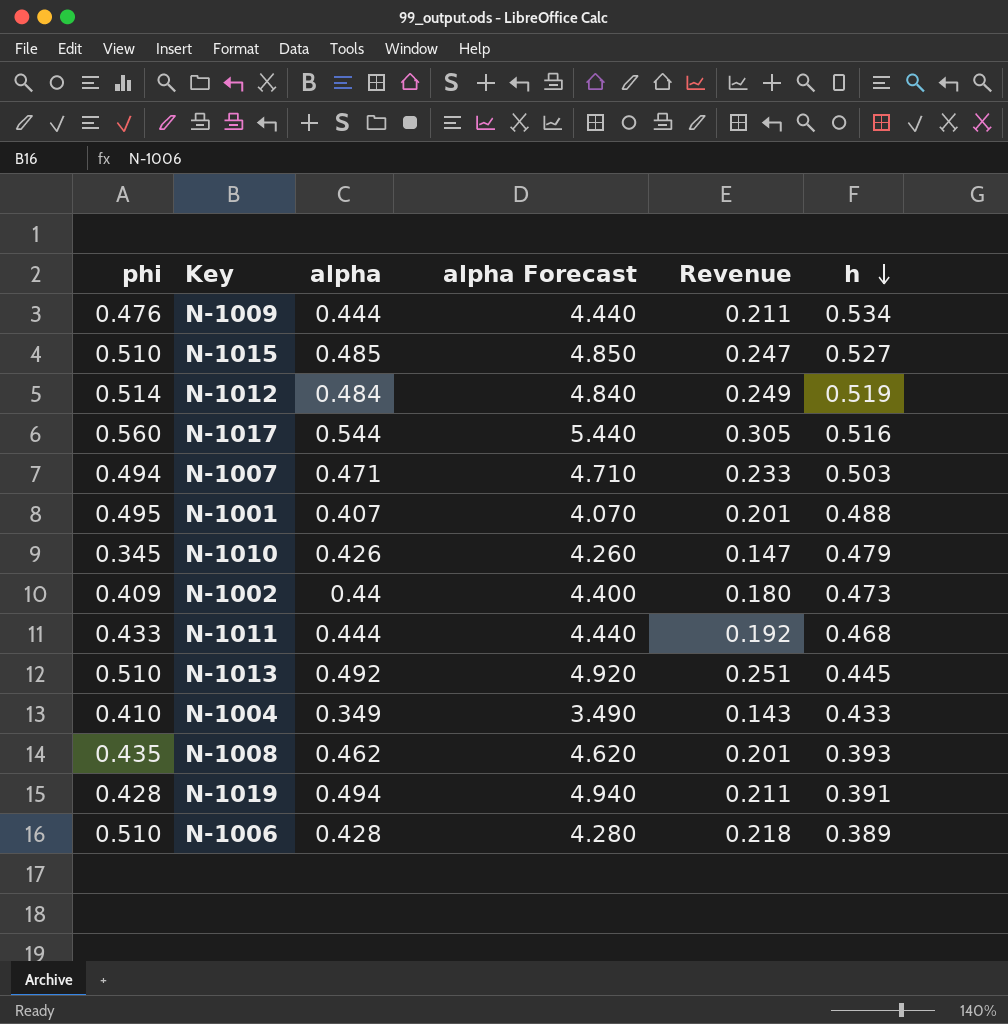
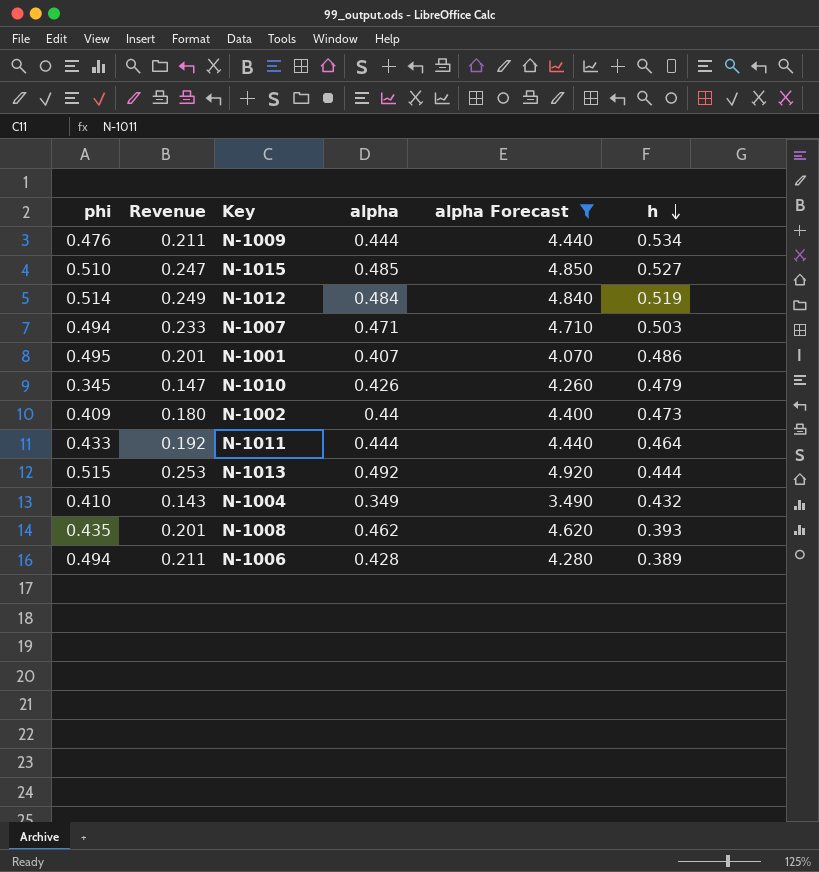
filter: none -> alpha Forecast <= 4.920
column Revenue | position: 5 -> 2
N-1001 | h: 0.488 -> 0.486
N-1011 | h: 0.468 -> 0.464
N-1013 | phi: 0.510 -> 0.515
N-1013 | Revenue: 0.251 -> 0.253
N-1013 | h: 0.445 -> 0.444
N-1004 | h: 0.433 -> 0.432
N-1006 | phi: 0.510 -> 0.494
N-1006 | Revenue: 0.218 -> 0.211

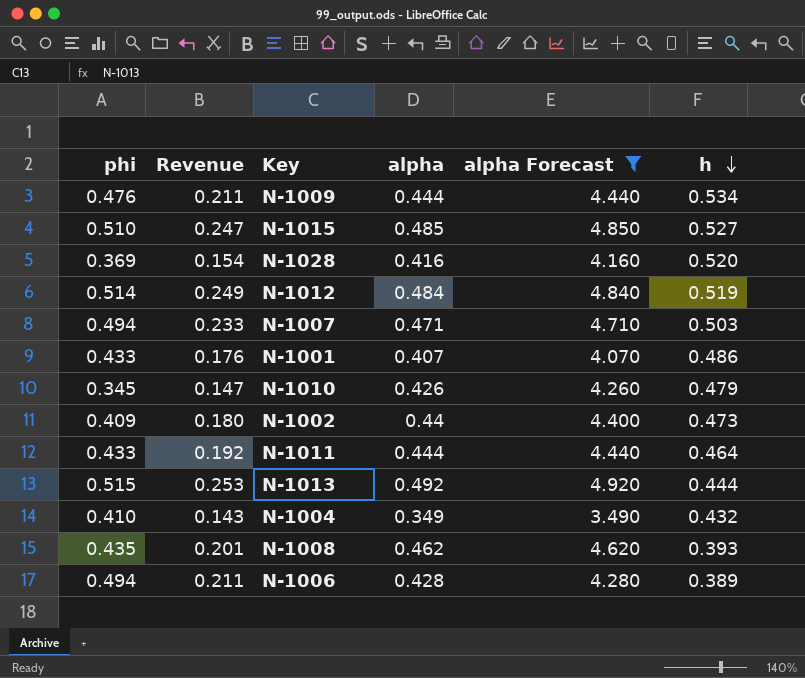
row N-1028: none -> 0.369 | 0.154 | 0.416 | 4.160 | 0.520
N-1001 | phi: 0.495 -> 0.433
N-1001 | Revenue: 0.201 -> 0.176

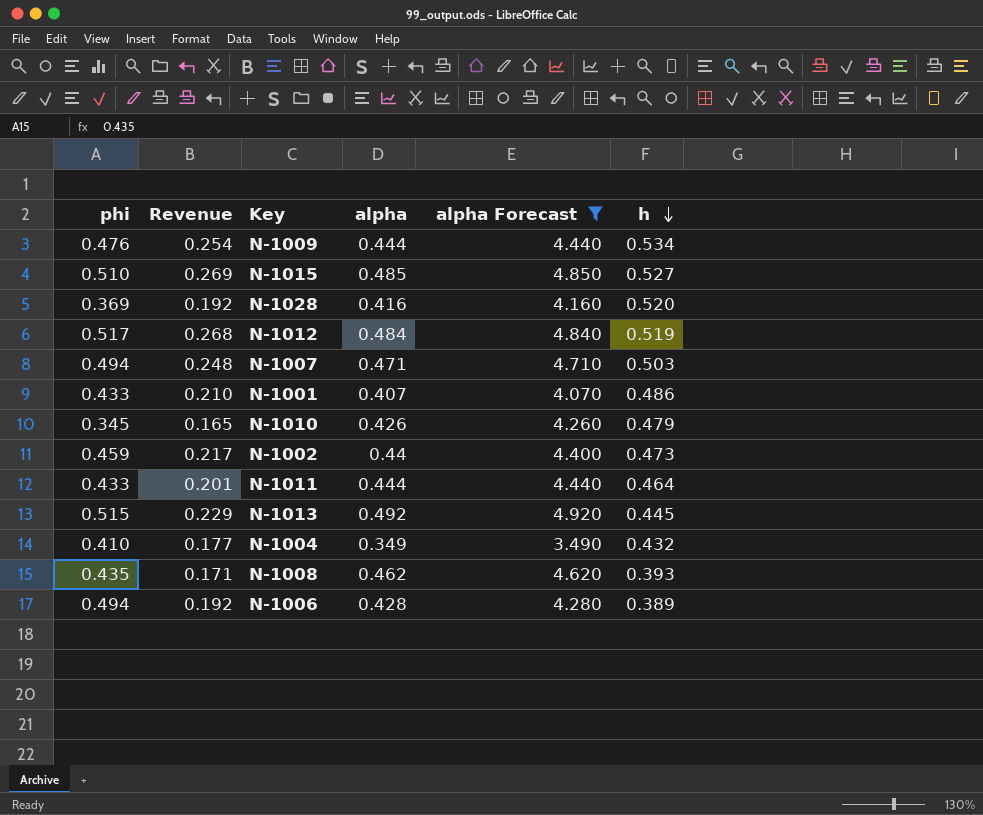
column Revenue | formula: [phi] * [alpha] -> [phi] * [h]
N-1012 | phi: 0.514 -> 0.517
N-1002 | phi: 0.409 -> 0.459
N-1013 | h: 0.444 -> 0.445

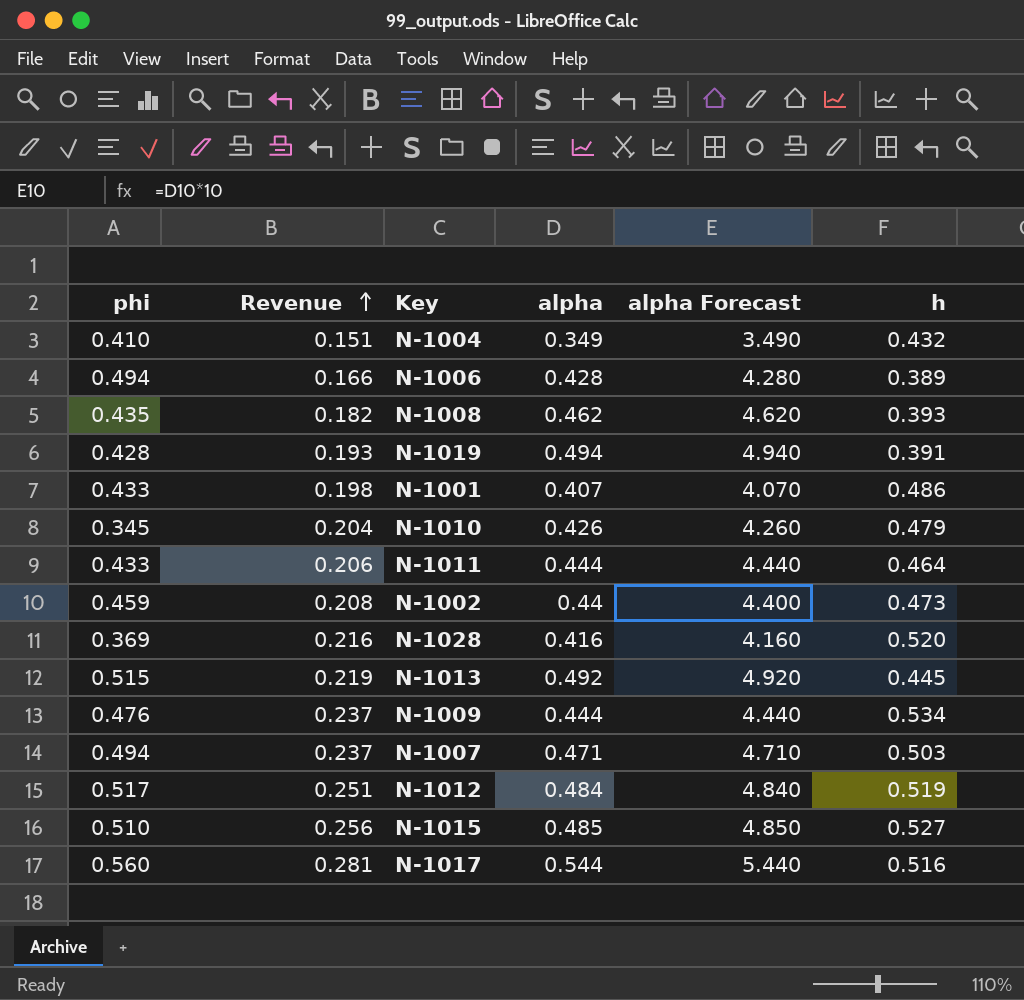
filter: alpha Forecast <= 4.920 -> none
row order: h descending -> Revenue ascending
column Revenue | formula: [phi] * [h] -> [alpha] * [h]

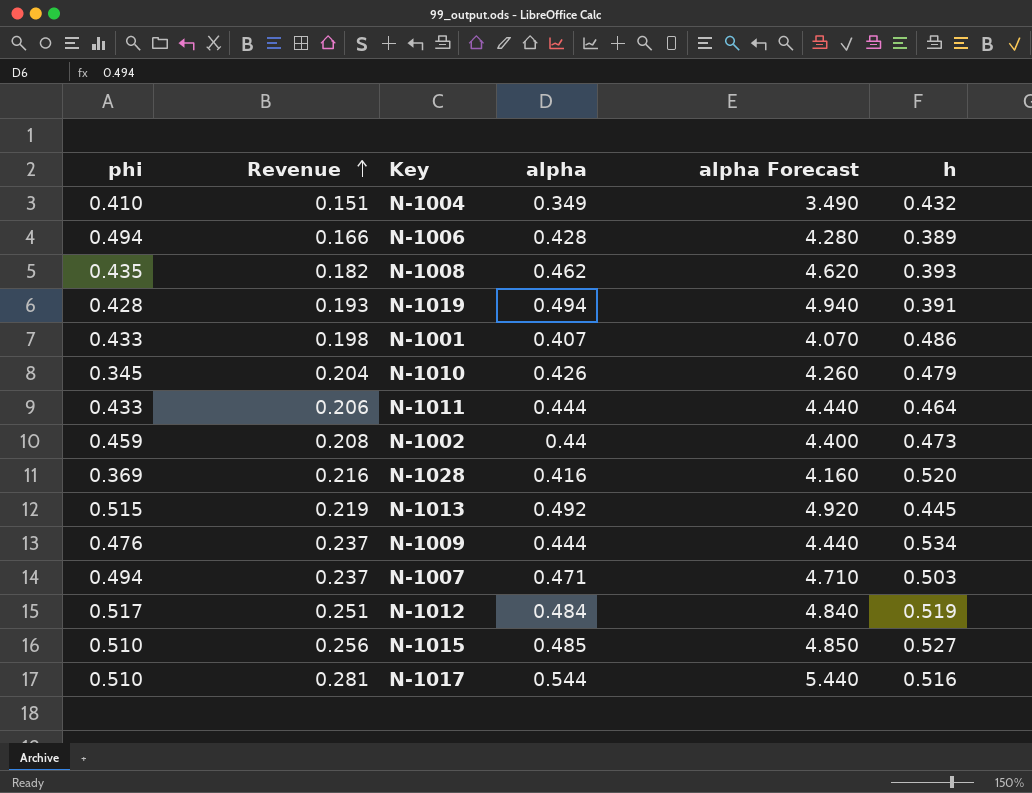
N-1017 | phi: 0.560 -> 0.510

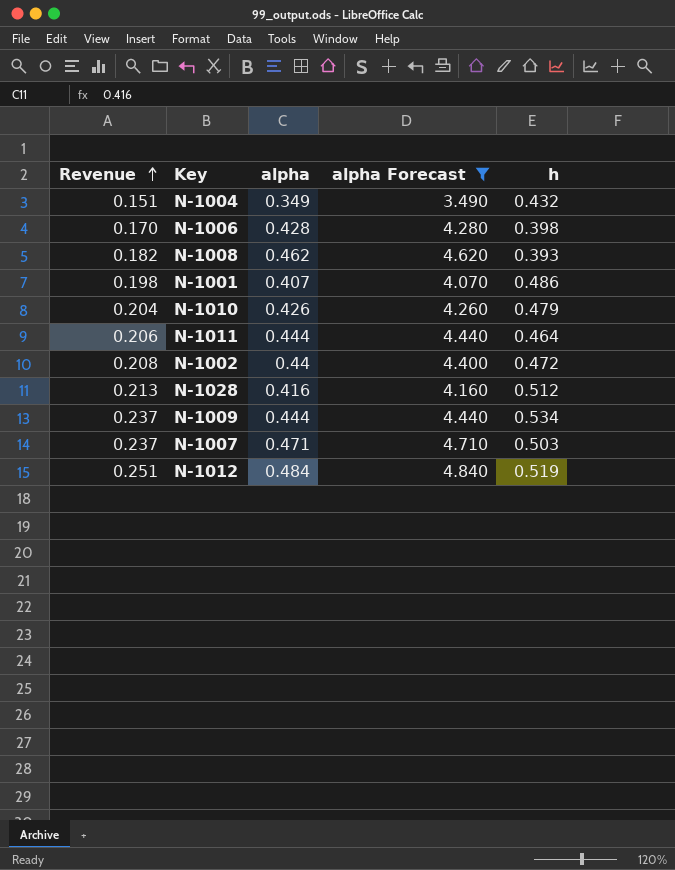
filter: none -> alpha Forecast <= 4.840
column phi | position: 1 -> none
N-1006 | Revenue: 0.166 -> 0.170
N-1006 | h: 0.389 -> 0.398
N-1002 | h: 0.473 -> 0.472
N-1028 | Revenue: 0.216 -> 0.213
N-1028 | h: 0.520 -> 0.512

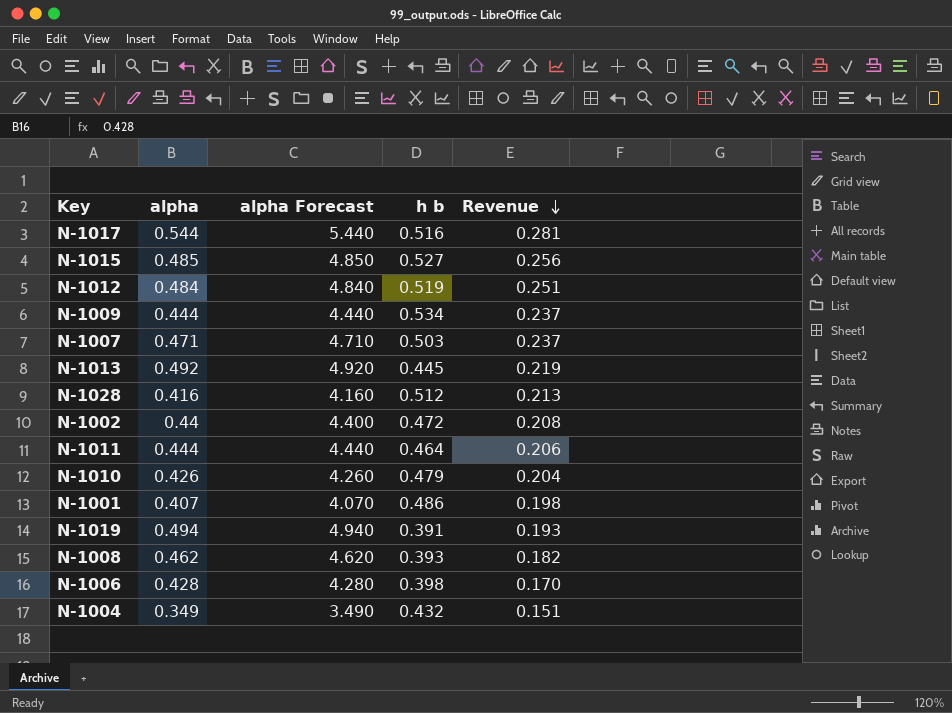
filter: alpha Forecast <= 4.840 -> none
row order: Revenue ascending -> Revenue descending
column name: h -> h b
column Revenue | position: 1 -> 5

